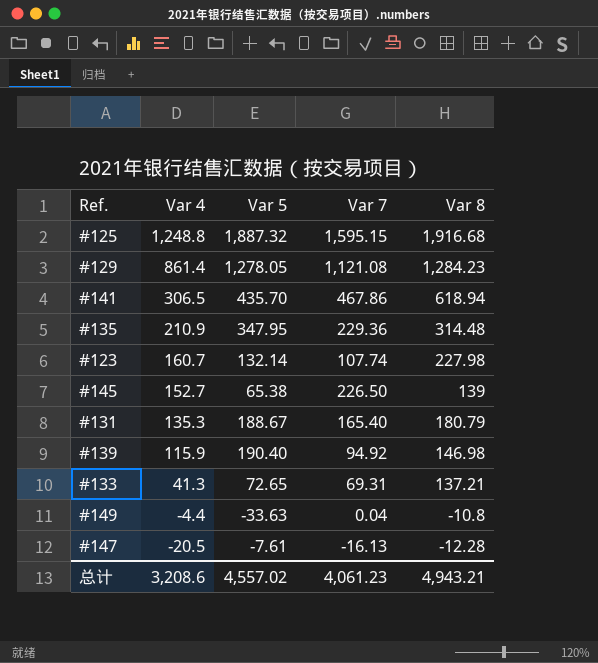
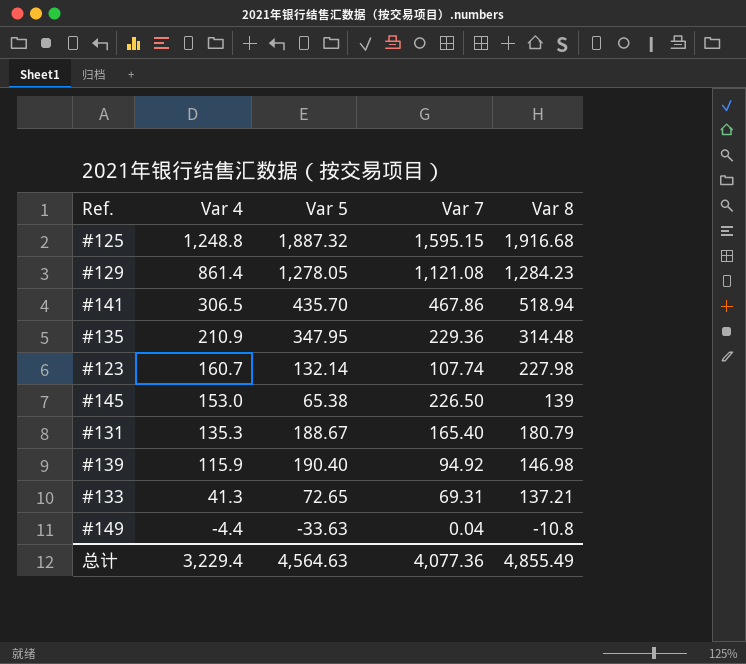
row #147: -20.5 | -7.61 | -16.13 | -12.28 -> none
#141 | Var 8: 618.94 -> 518.94
#145 | Var 4: 152.7 -> 153.0
总计 | Var 4: 3,208.6 -> 3,229.4
总计 | Var 5: 4,557.02 -> 4,564.63
总计 | Var 7: 4,061.23 -> 4,077.36
总计 | Var 8: 4,943.21 -> 4,855.49

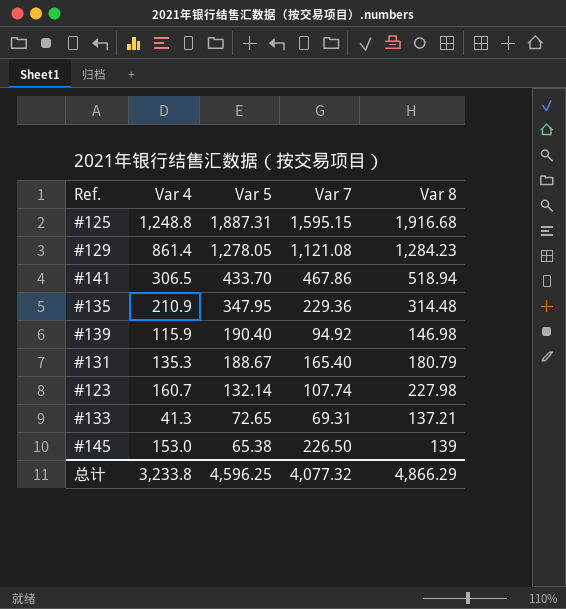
row order: Var 4 descending -> Var 5 descending
row #149: -4.4 | -33.63 | 0.04 | -10.8 -> none
#125 | Var 5: 1,887.32 -> 1,887.31
#141 | Var 5: 435.70 -> 433.70
总计 | Var 4: 3,229.4 -> 3,233.8
总计 | Var 5: 4,564.63 -> 4,596.25
总计 | Var 7: 4,077.36 -> 4,077.32
总计 | Var 8: 4,855.49 -> 4,866.29

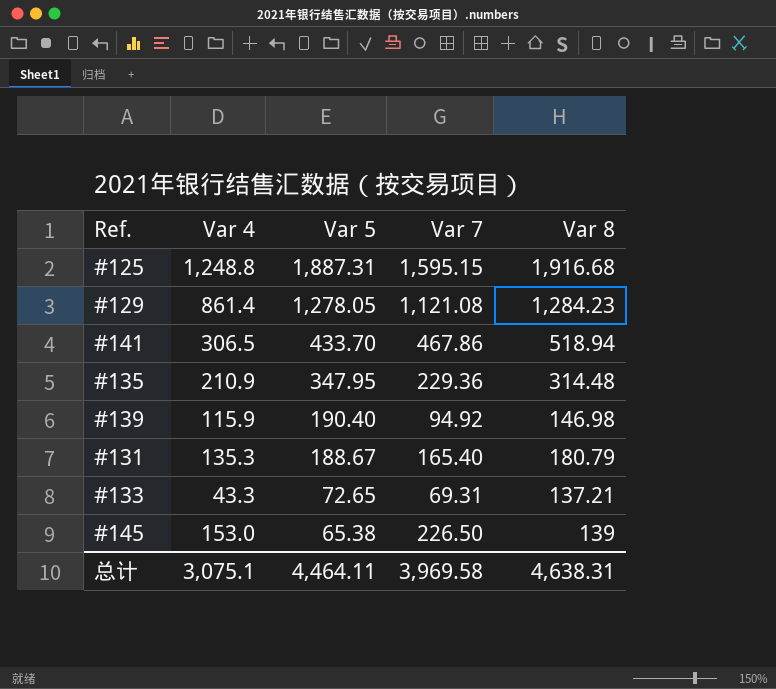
row #123: 160.7 | 132.14 | 107.74 | 227.98 -> none
#133 | Var 4: 41.3 -> 43.3
总计 | Var 4: 3,233.8 -> 3,075.1
总计 | Var 5: 4,596.25 -> 4,464.11
总计 | Var 7: 4,077.32 -> 3,969.58
总计 | Var 8: 4,866.29 -> 4,638.31

